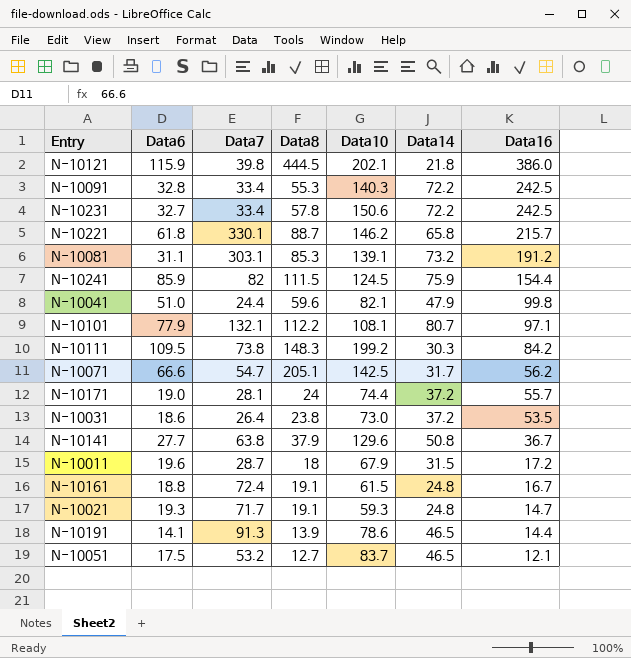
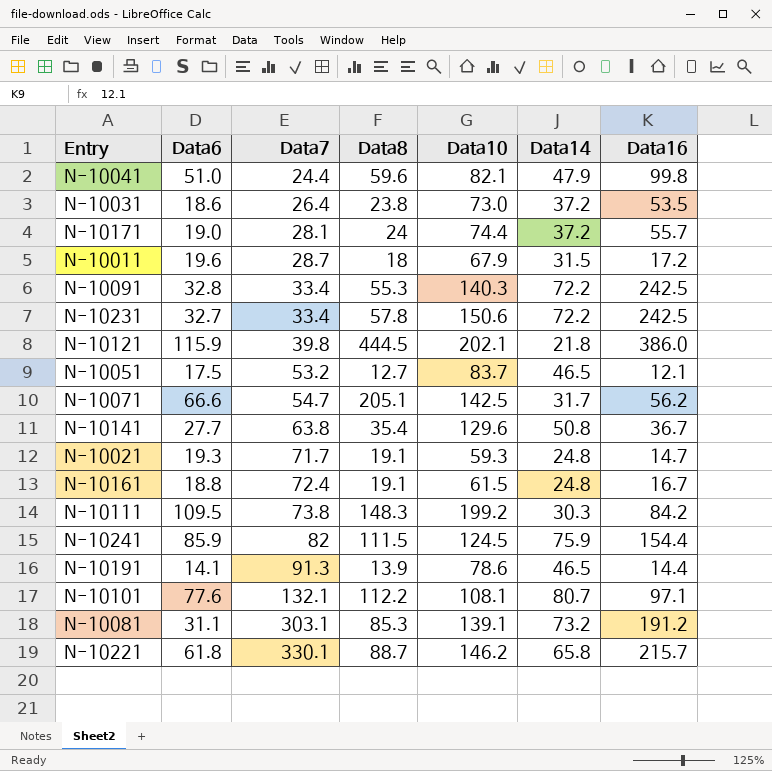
row order: Data16 descending -> Data7 ascending
N-10141 | Data8: 37.9 -> 35.4
N-10101 | Data6: 77.9 -> 77.6

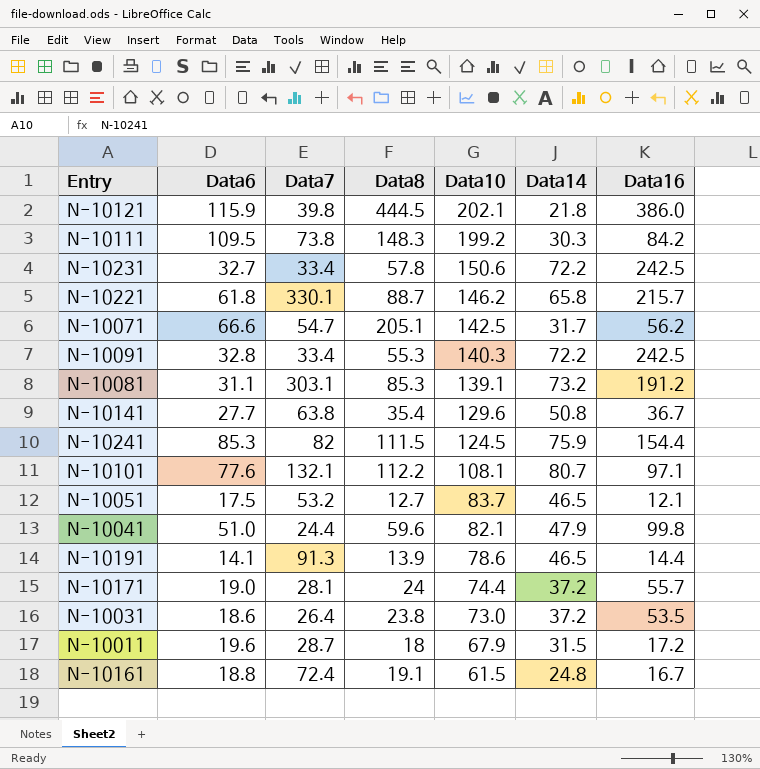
row order: Data7 ascending -> Data10 descending
row N-10021: 19.3 | 71.7 | 19.1 | 59.3 | 24.8 | 14.7 -> none
N-10241 | Data6: 85.9 -> 85.3

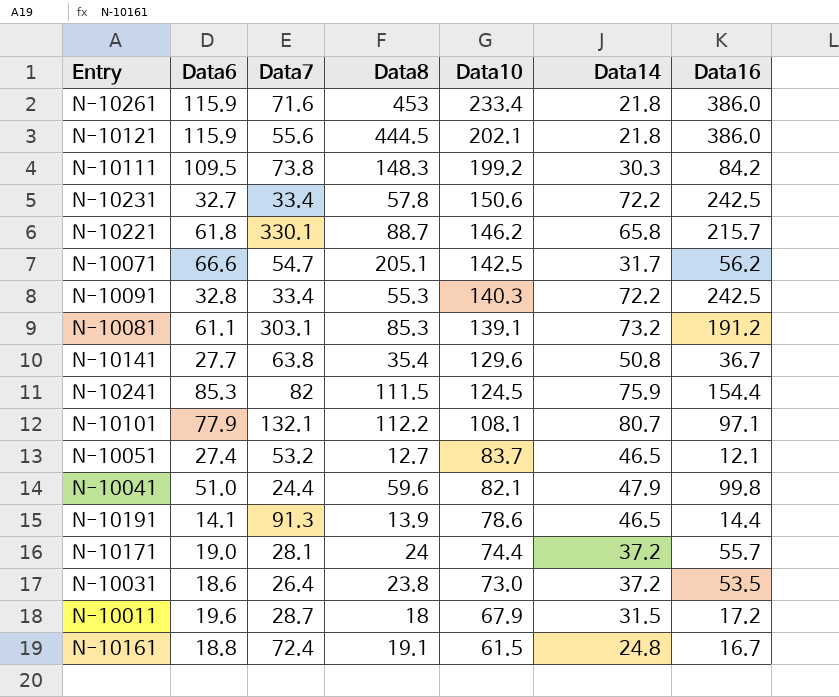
row N-10261: none -> 115.9 | 71.6 | 453 | 233.4 | 21.8 | 386.0
N-10121 | Data7: 39.8 -> 55.6
N-10081 | Data6: 31.1 -> 61.1
N-10101 | Data6: 77.6 -> 77.9
N-10051 | Data6: 17.5 -> 27.4

